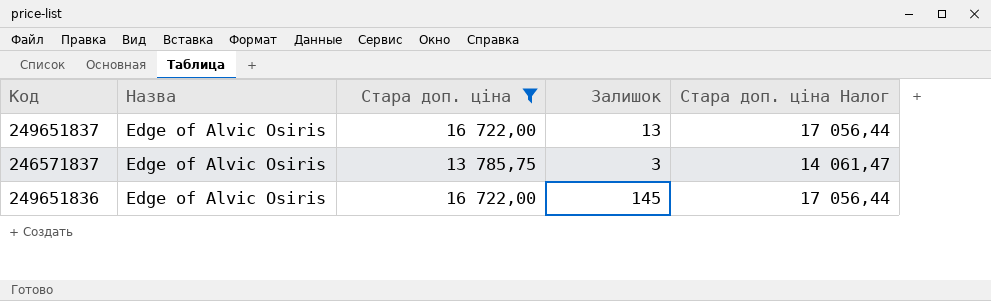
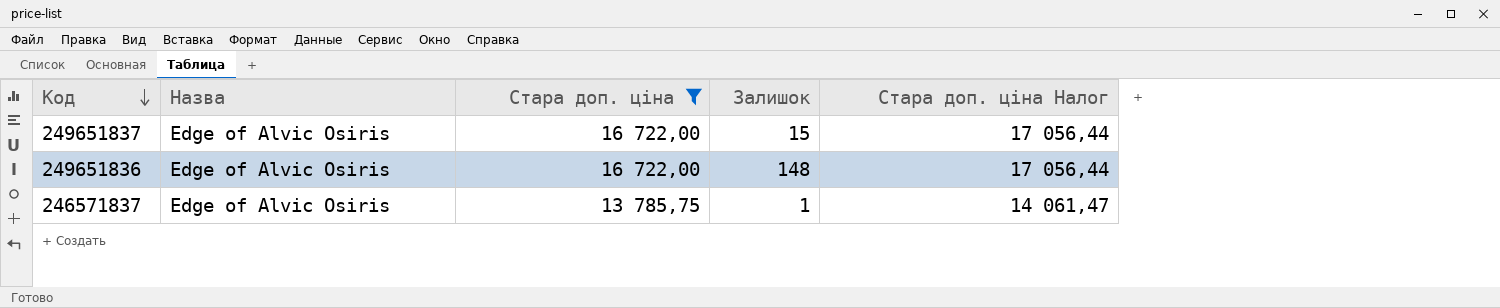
row order: none -> Код descending
249651837 | Залишок: 13 -> 15
249651836 | Залишок: 145 -> 148
246571837 | Залишок: 3 -> 1

